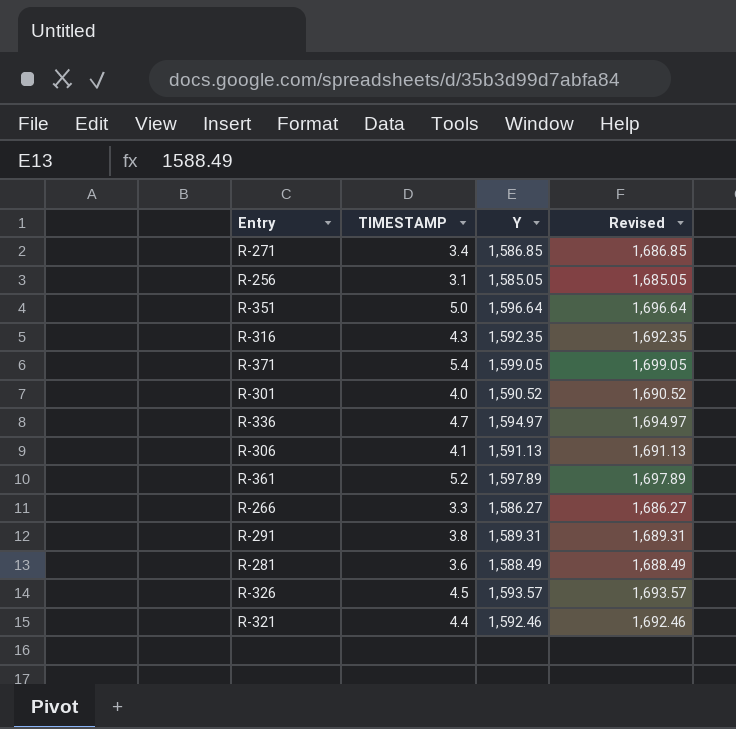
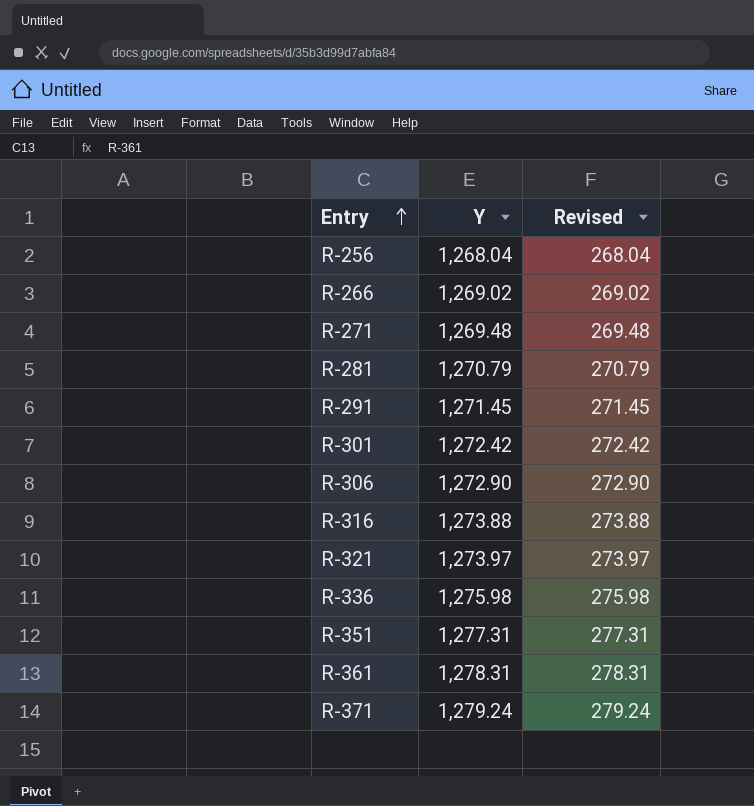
row order: none -> Entry ascending
column TIMESTAMP | position: 2 -> none
column Revised | formula: [Y] + 100 -> [Y] - 1000
row R-326: 4.5 | 1,593.57 | 1,693.57 -> none
R-256 | Y: 1,585.05 -> 1,268.04
R-266 | Y: 1,586.27 -> 1,269.02
R-271 | Y: 1,586.85 -> 1,269.48
R-281 | Y: 1,588.49 -> 1,270.79
R-291 | Y: 1,589.31 -> 1,271.45
R-301 | Y: 1,590.52 -> 1,272.42
R-306 | Y: 1,591.13 -> 1,272.90
R-316 | Y: 1,592.35 -> 1,273.88
R-321 | Y: 1,592.46 -> 1,273.97
R-336 | Y: 1,594.97 -> 1,275.98
R-351 | Y: 1,596.64 -> 1,277.31
R-361 | Y: 1,597.89 -> 1,278.31
R-371 | Y: 1,599.05 -> 1,279.24

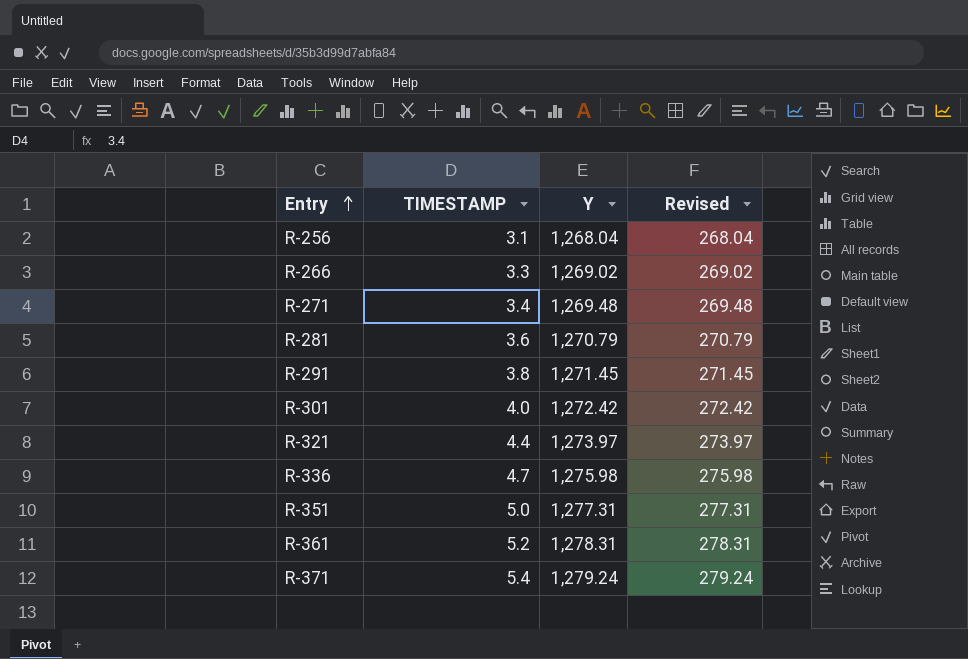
column TIMESTAMP | position: none -> 2
row R-306: 1,272.90 | 272.90 -> none
row R-316: 1,273.88 | 273.88 -> none

